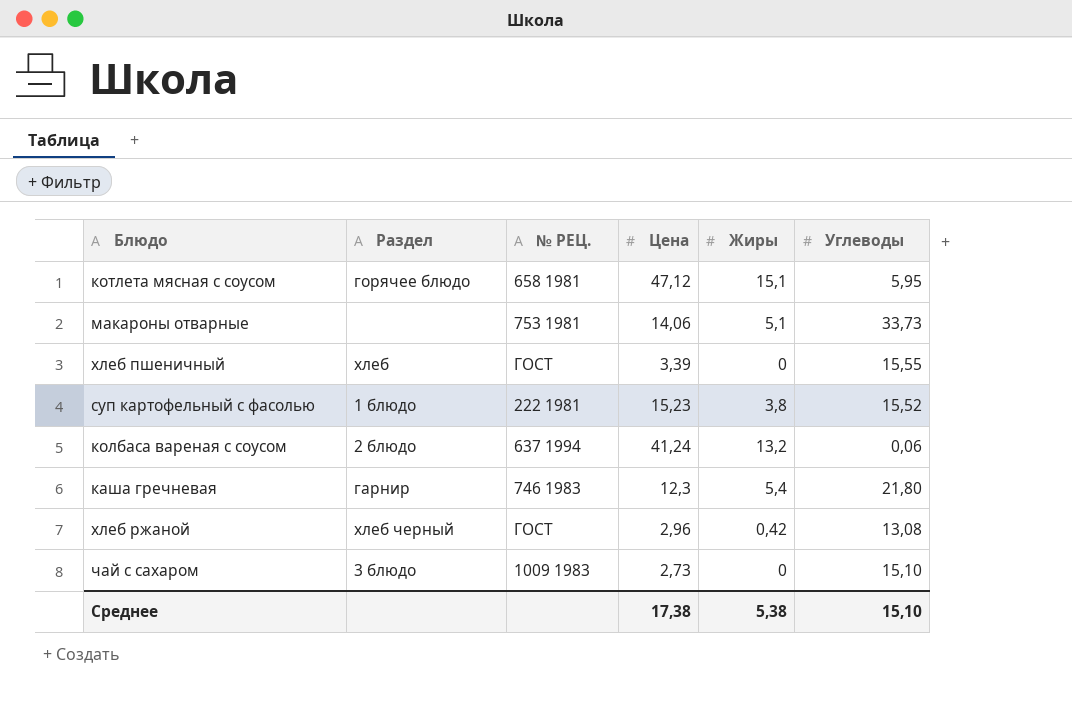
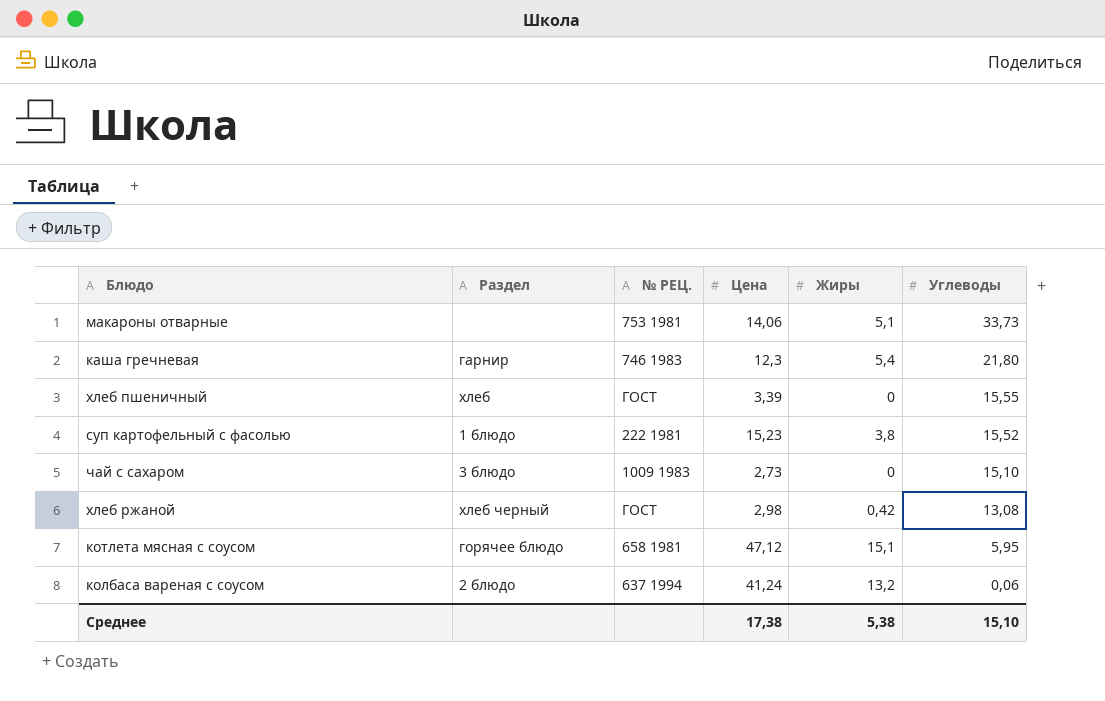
row order: none -> Углеводы descending
хлеб ржаной | Цена: 2,96 -> 2,98

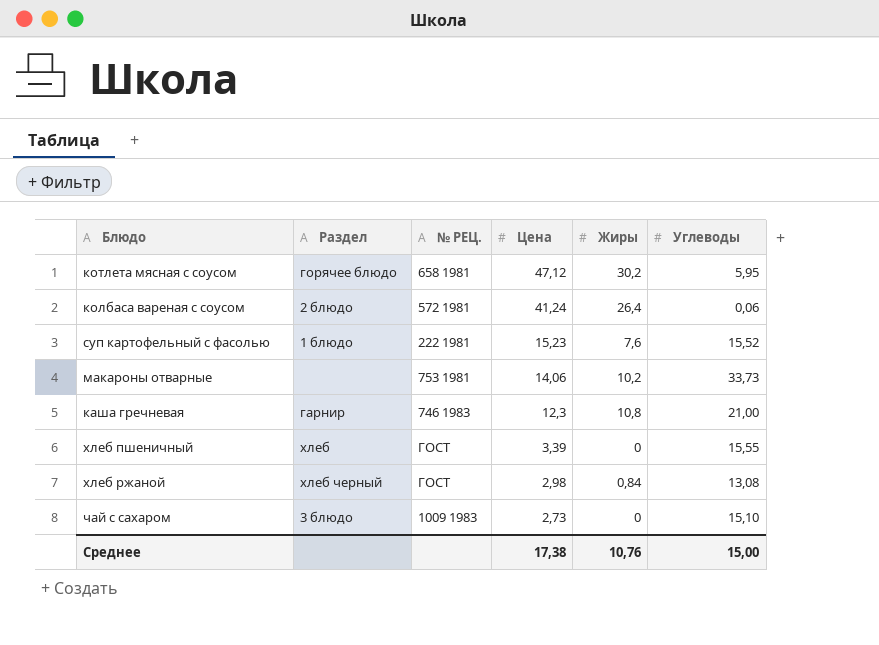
row order: Углеводы descending -> Цена descending
котлета мясная с соусом | Жиры: 15,1 -> 30,2
колбаса вареная с соусом | № РЕЦ.: 637 1994 -> 572 1981
колбаса вареная с соусом | Жиры: 13,2 -> 26,4
суп картофельный с фасолью | Жиры: 3,8 -> 7,6
макароны отварные | Жиры: 5,1 -> 10,2
каша гречневая | Жиры: 5,4 -> 10,8
каша гречневая | Углеводы: 21,80 -> 21,00
хлеб ржаной | Жиры: 0,42 -> 0,84
Среднее | Жиры: 5,38 -> 10,76
Среднее | Углеводы: 15,10 -> 15,00

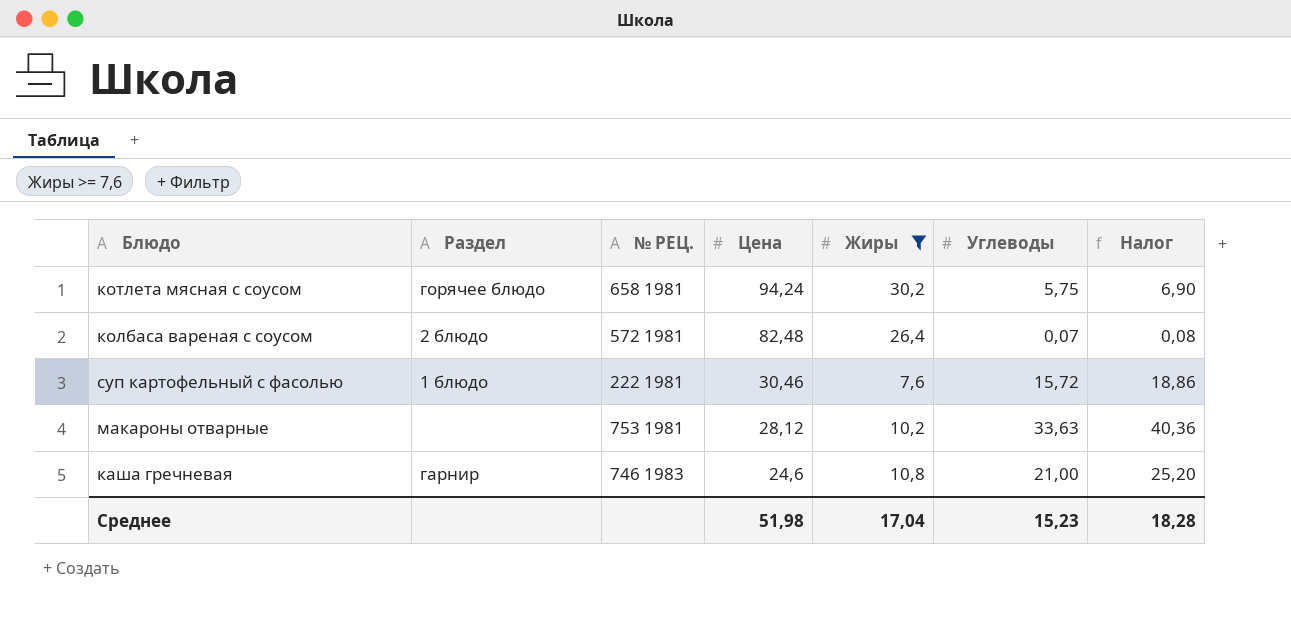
filter: none -> Жиры >= 7,6
column Налог | formula: none -> [Углеводы] * 1,2
котлета мясная с соусом | Цена: 47,12 -> 94,24
котлета мясная с соусом | Углеводы: 5,95 -> 5,75
колбаса вареная с соусом | Цена: 41,24 -> 82,48
колбаса вареная с соусом | Углеводы: 0,06 -> 0,07
суп картофельный с фасолью | Цена: 15,23 -> 30,46
суп картофельный с фасолью | Углеводы: 15,52 -> 15,72
макароны отварные | Цена: 14,06 -> 28,12
макароны отварные | Углеводы: 33,73 -> 33,63
каша гречневая | Цена: 12,3 -> 24,6
Среднее | Цена: 17,38 -> 51,98
Среднее | Жиры: 10,76 -> 17,04
Среднее | Углеводы: 15,00 -> 15,23

